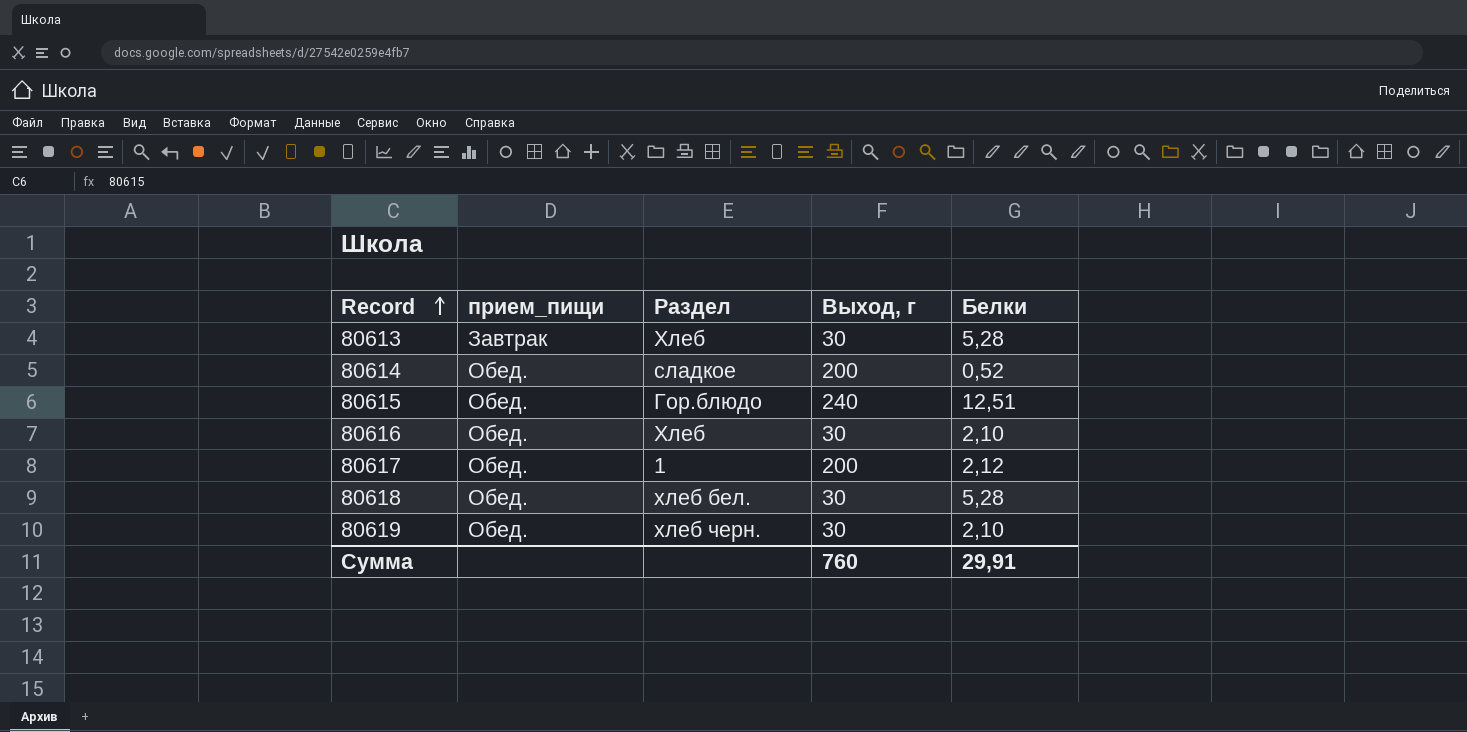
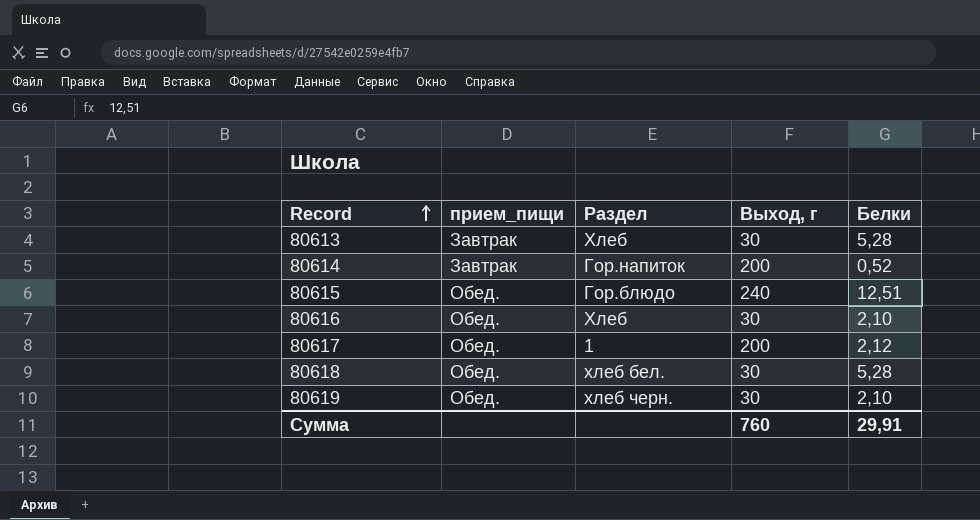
80614 | прием_пищи: Обед. -> Завтрак
80614 | Раздел: сладкое -> Гор.напиток

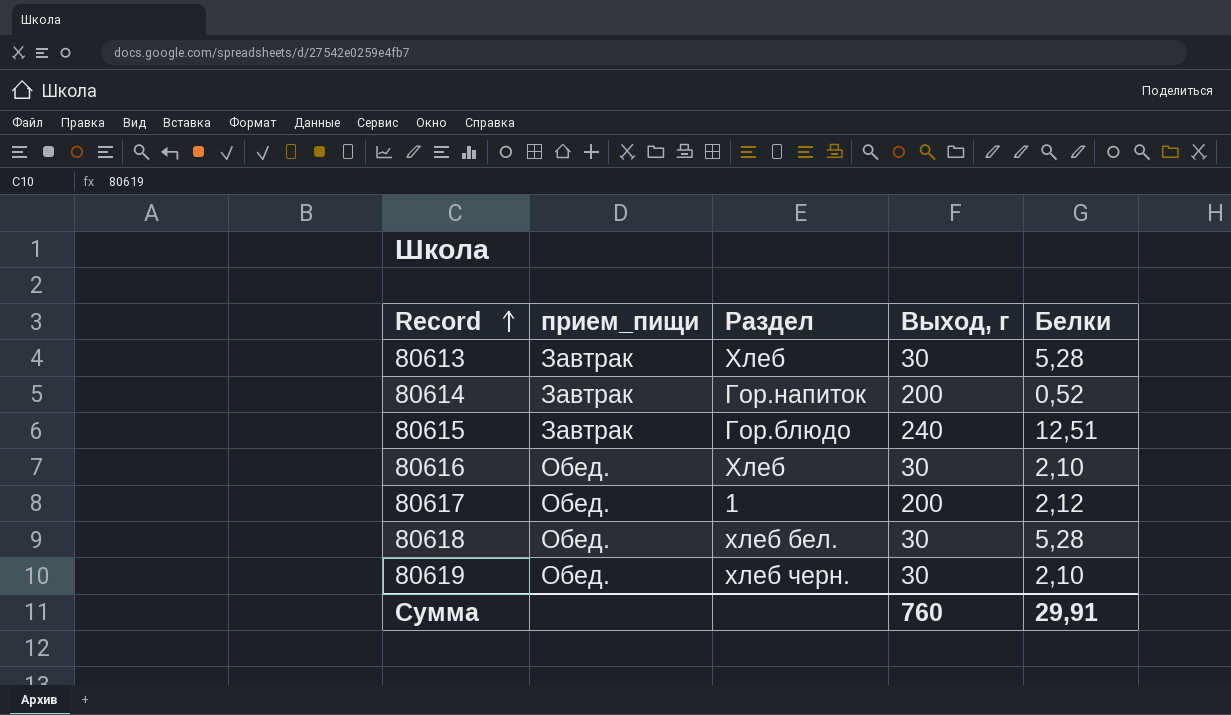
80615 | прием_пищи: Обед. -> Завтрак

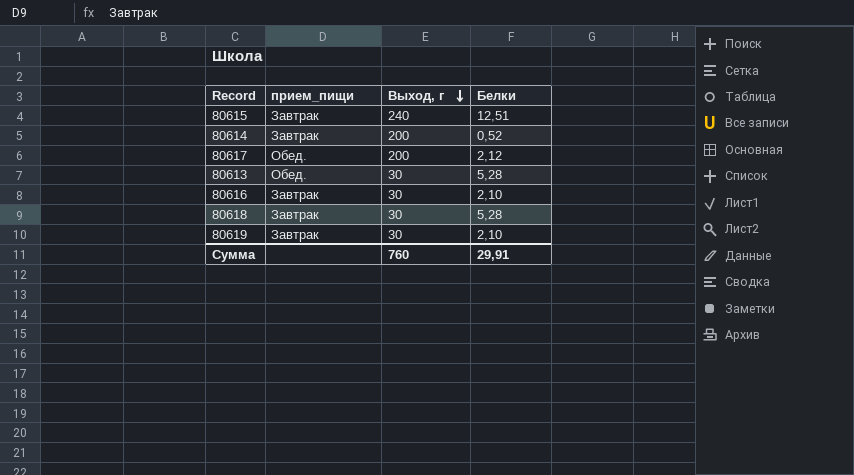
row order: Record ascending -> Выход, г descending
column Раздел | position: 3 -> none
80613 | прием_пищи: Завтрак -> Обед.
80616 | прием_пищи: Обед. -> Завтрак
80618 | прием_пищи: Обед. -> Завтрак
80619 | прием_пищи: Обед. -> Завтрак

